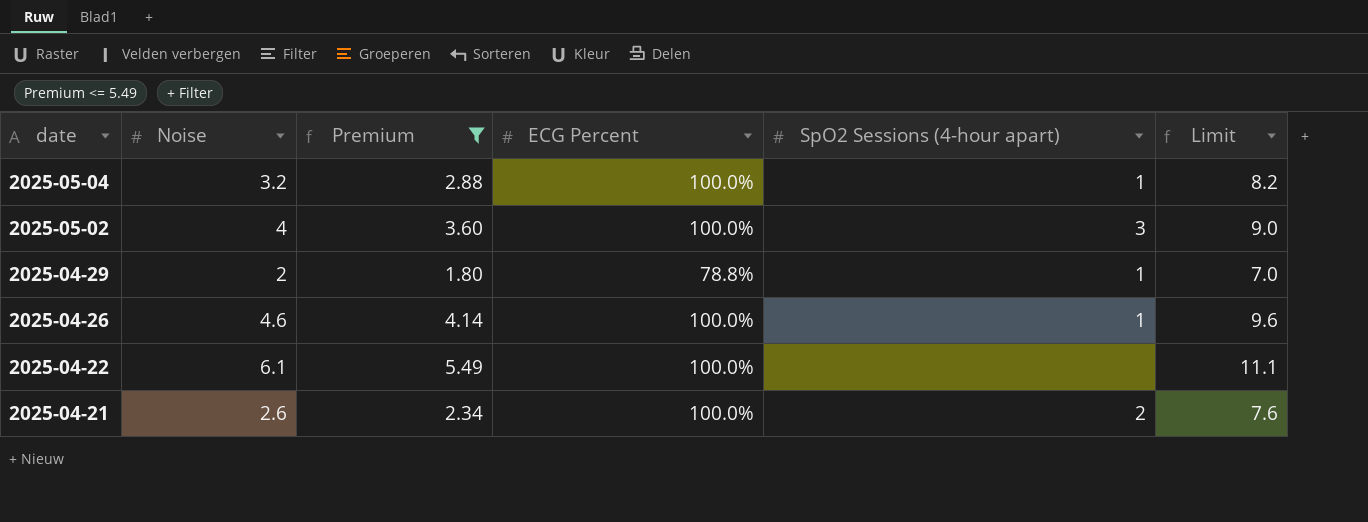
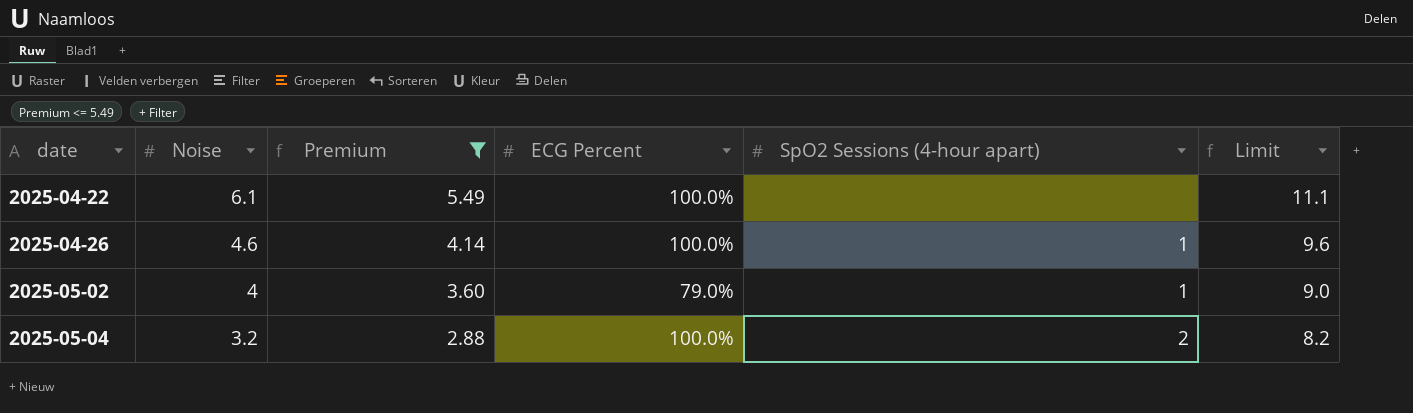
row order: date descending -> date ascending
row 2025-04-29: 2 | 1.80 | 78.8% | 1 | 7.0 -> none
row 2025-04-21: 2.6 | 2.34 | 100.0% | 2 | 7.6 -> none
2025-05-02 | ECG Percent: 100.0% -> 79.0%
2025-05-02 | SpO2 Sessions (4-hour apart): 3 -> 1
2025-05-04 | SpO2 Sessions (4-hour apart): 1 -> 2

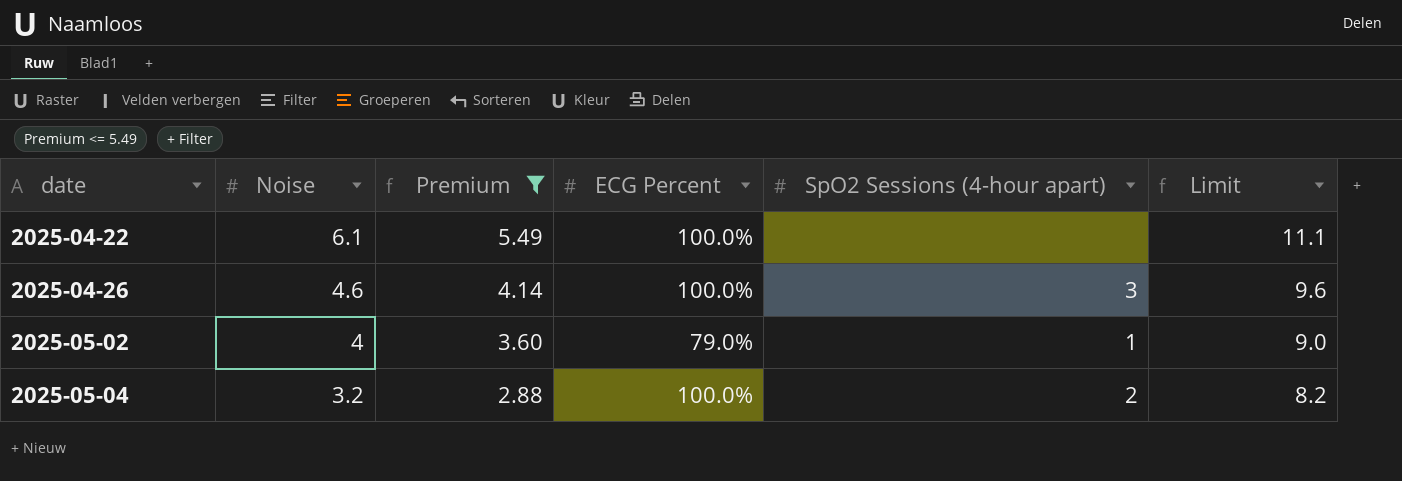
2025-04-26 | SpO2 Sessions (4-hour apart): 1 -> 3

